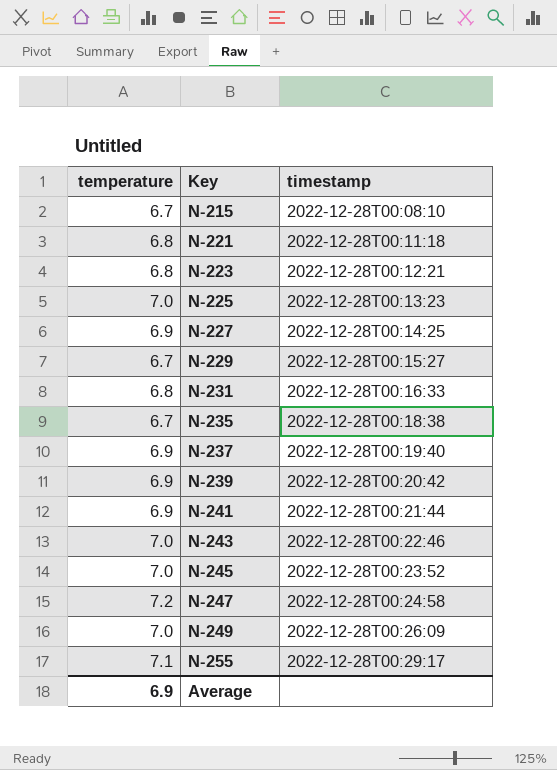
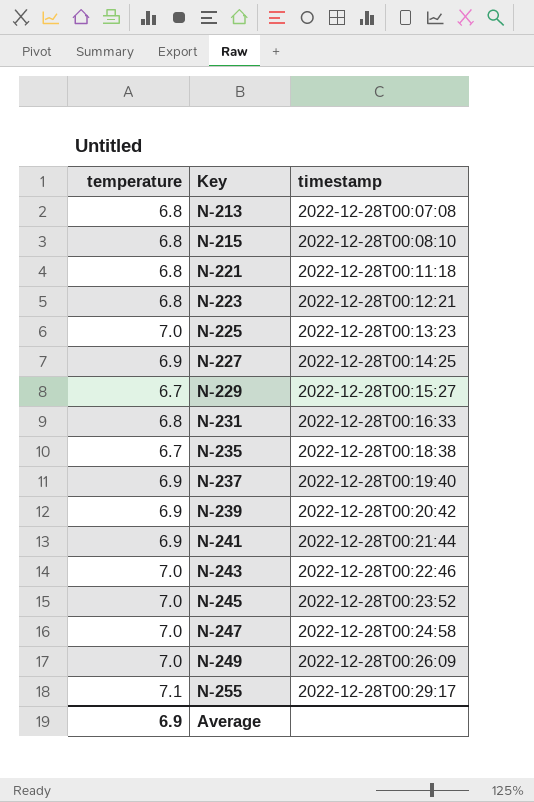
row N-213: none -> 6.8 | 2022-12-28T00:07:08
N-215 | temperature: 6.7 -> 6.8
N-247 | temperature: 7.2 -> 7.0

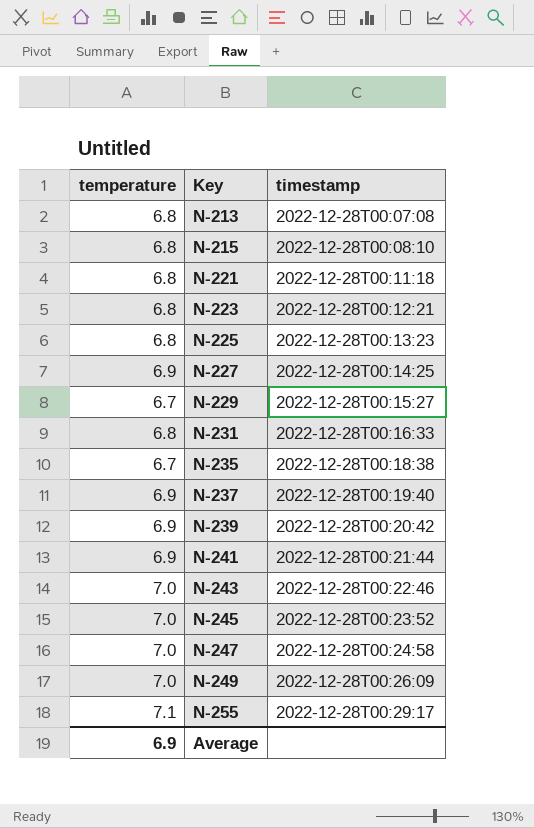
N-225 | temperature: 7.0 -> 6.8

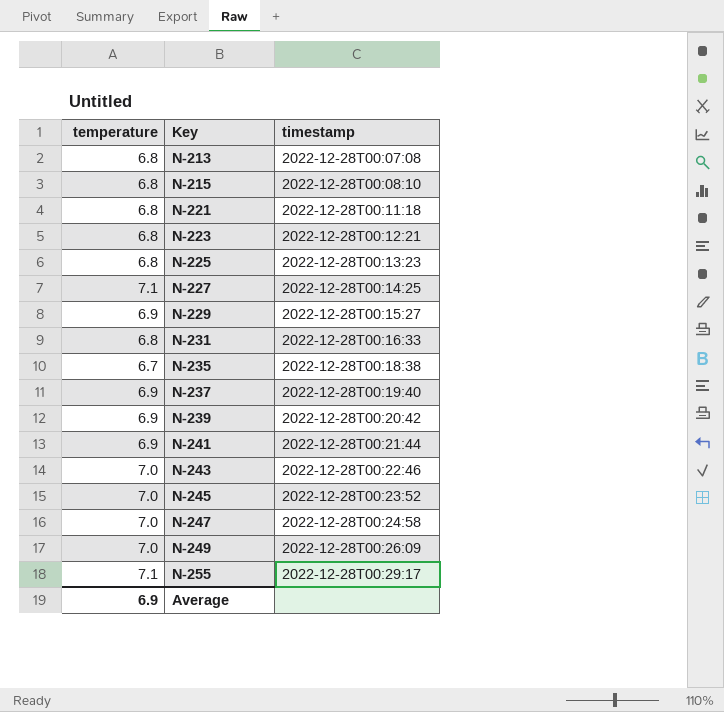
N-227 | temperature: 6.9 -> 7.1
N-229 | temperature: 6.7 -> 6.9

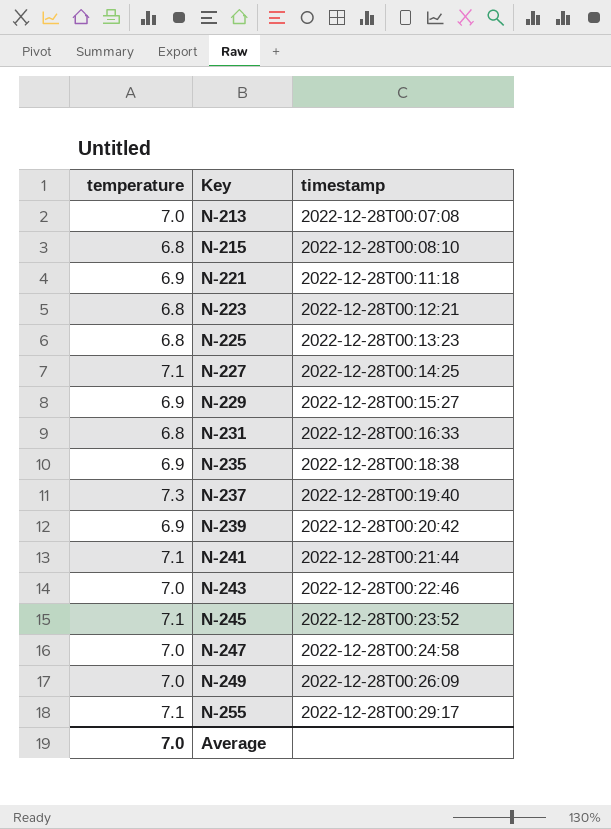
N-213 | temperature: 6.8 -> 7.0
N-221 | temperature: 6.8 -> 6.9
N-235 | temperature: 6.7 -> 6.9
N-237 | temperature: 6.9 -> 7.3
N-241 | temperature: 6.9 -> 7.1
N-245 | temperature: 7.0 -> 7.1
Average | temperature: 6.9 -> 7.0

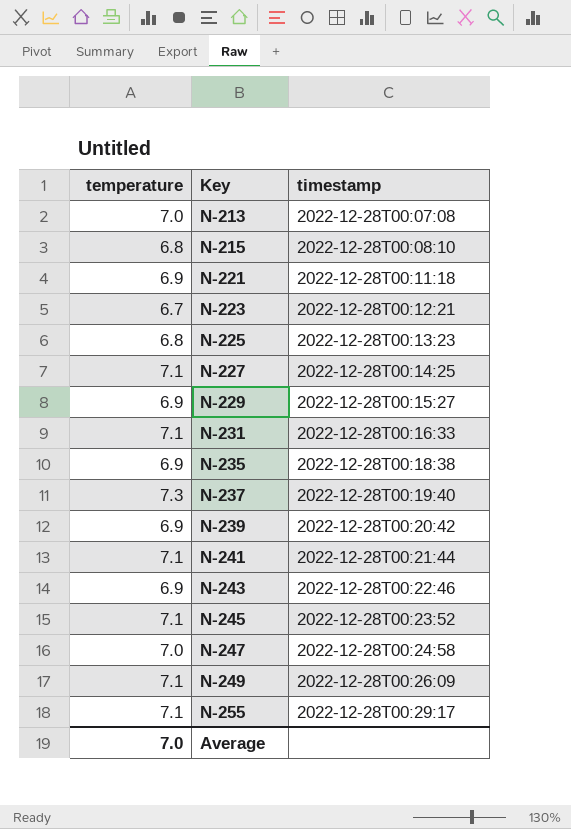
N-223 | temperature: 6.8 -> 6.7
N-231 | temperature: 6.8 -> 7.1
N-243 | temperature: 7.0 -> 6.9
N-249 | temperature: 7.0 -> 7.1

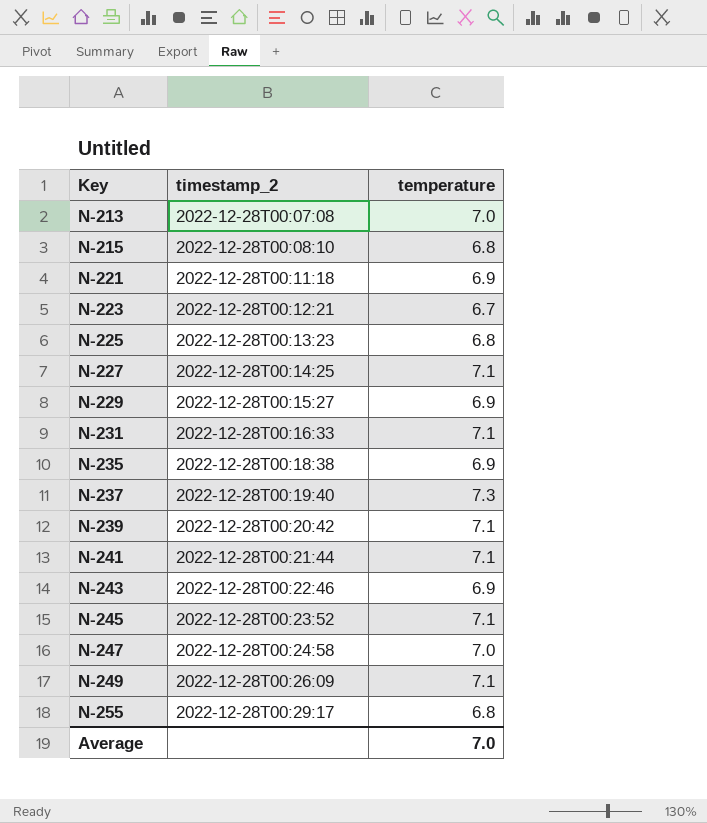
column name: timestamp -> timestamp_2
column temperature | position: 1 -> 3
N-239 | temperature: 6.9 -> 7.1
N-255 | temperature: 7.1 -> 6.8

